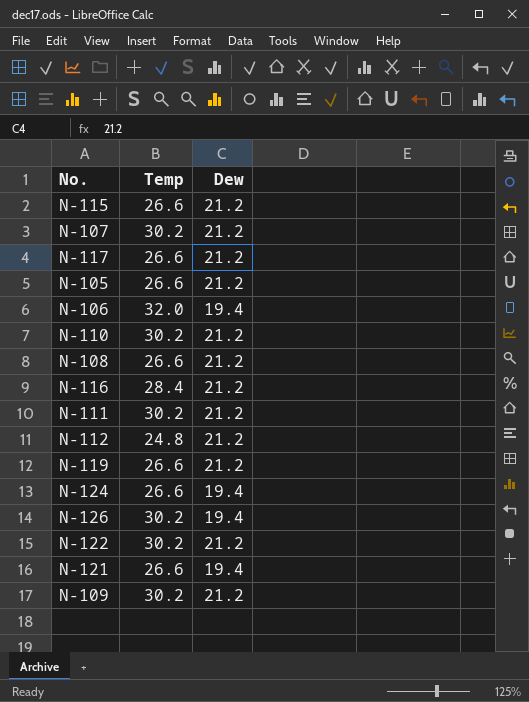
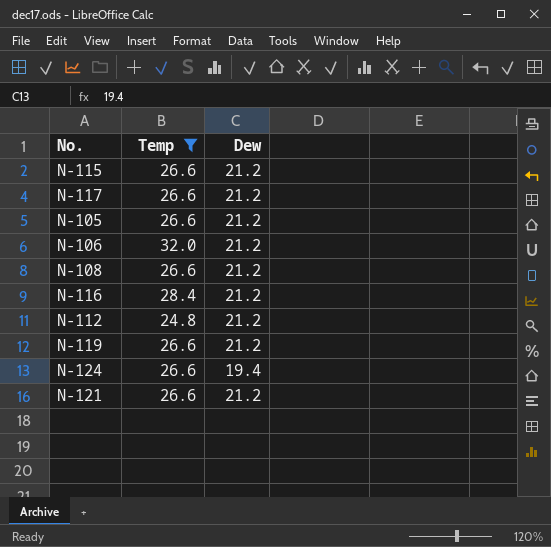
filter: none -> Temp != 30.2
N-106 | Dew: 19.4 -> 21.2
N-121 | Dew: 19.4 -> 21.2

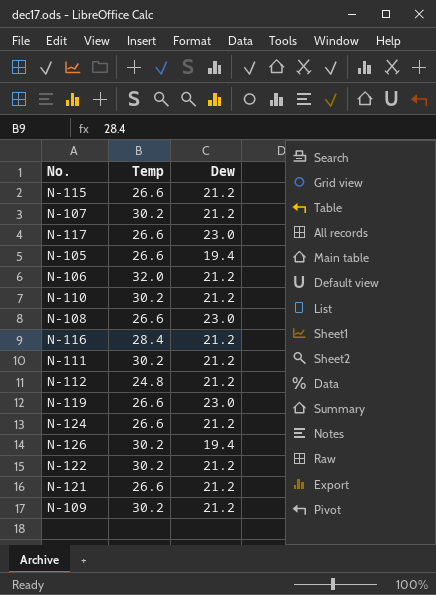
filter: Temp != 30.2 -> none
N-117 | Dew: 21.2 -> 23.0
N-105 | Dew: 21.2 -> 19.4
N-108 | Dew: 21.2 -> 23.0
N-119 | Dew: 21.2 -> 23.0
N-124 | Dew: 19.4 -> 21.2

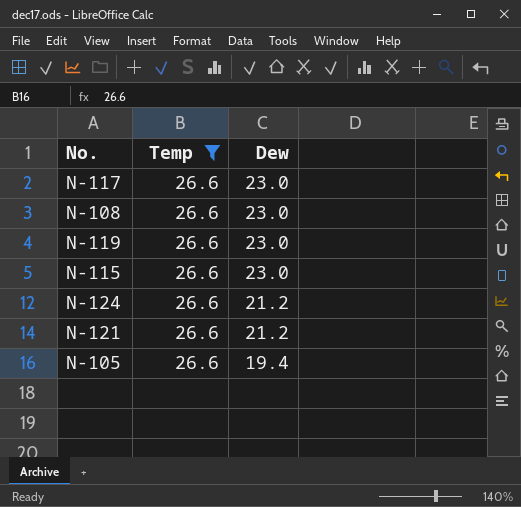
filter: none -> Temp = 26.6
row order: none -> Dew descending
N-115 | Dew: 21.2 -> 23.0

